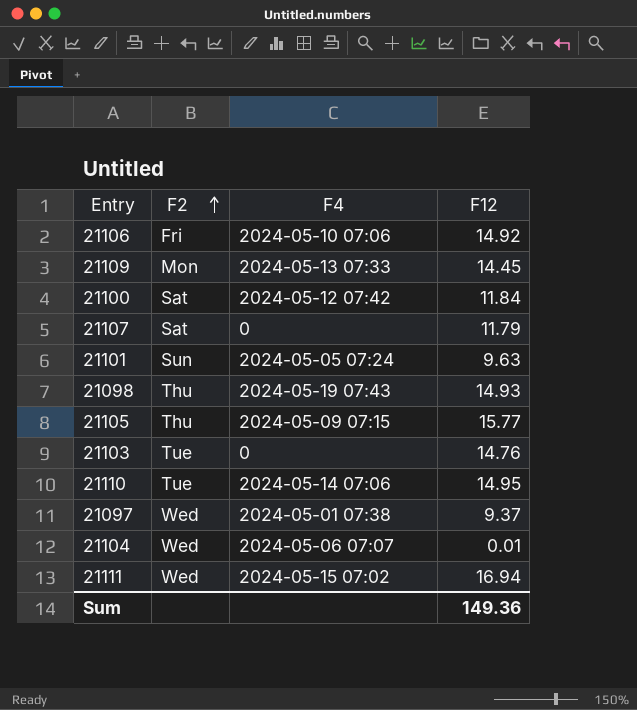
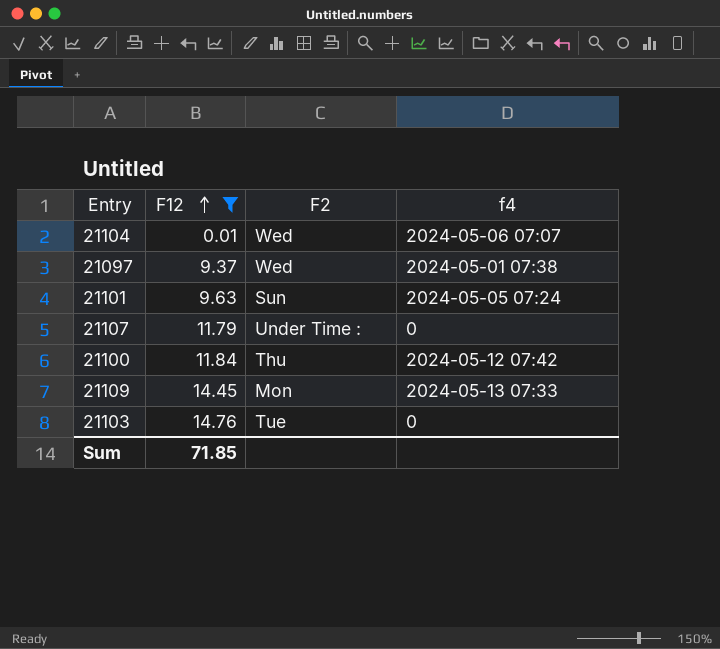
filter: none -> F12 <= 14.76
row order: F2 ascending -> F12 ascending
column F12 | position: 4 -> 2
column name: F4 -> f4
21107 | F2: Sat -> Under Time :
21100 | F2: Sat -> Thu
Sum | F12: 149.36 -> 71.85

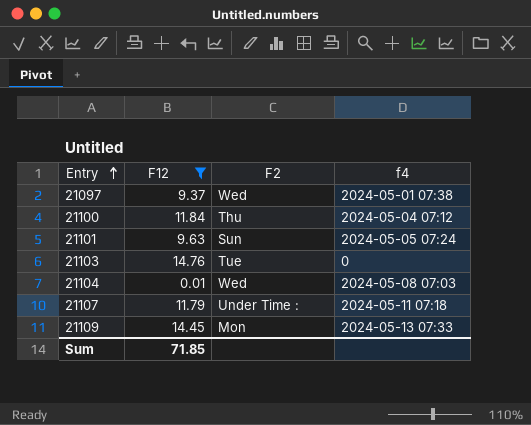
row order: F12 ascending -> Entry ascending
21100 | f4: 2024-05-12 07:42 -> 2024-05-04 07:12
21104 | f4: 2024-05-06 07:07 -> 2024-05-08 07:03
21107 | f4: 0 -> 2024-05-11 07:18

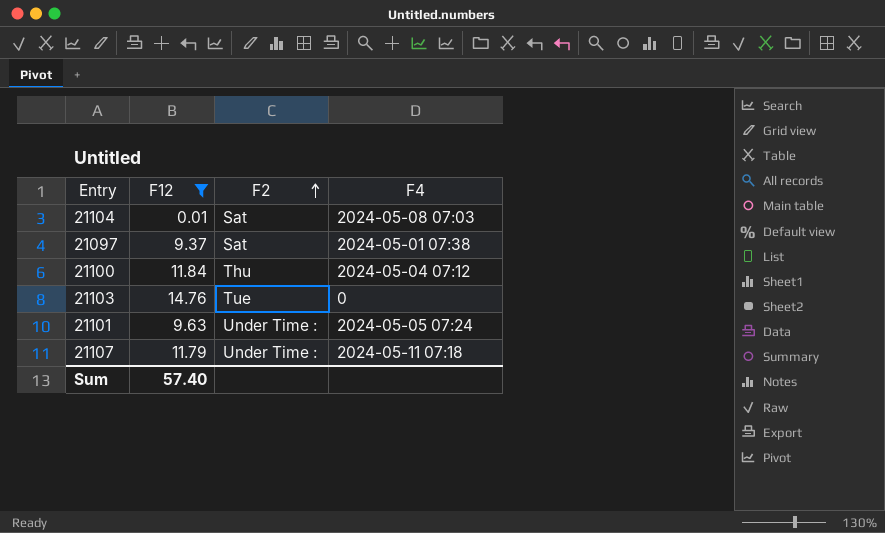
row order: Entry ascending -> F2 ascending
column name: f4 -> F4
row 21109: 14.45 | Mon | 2024-05-13 07:33 -> none
21104 | F2: Wed -> Sat
21097 | F2: Wed -> Sat
21101 | F2: Sun -> Under Time :
Sum | F12: 71.85 -> 57.40

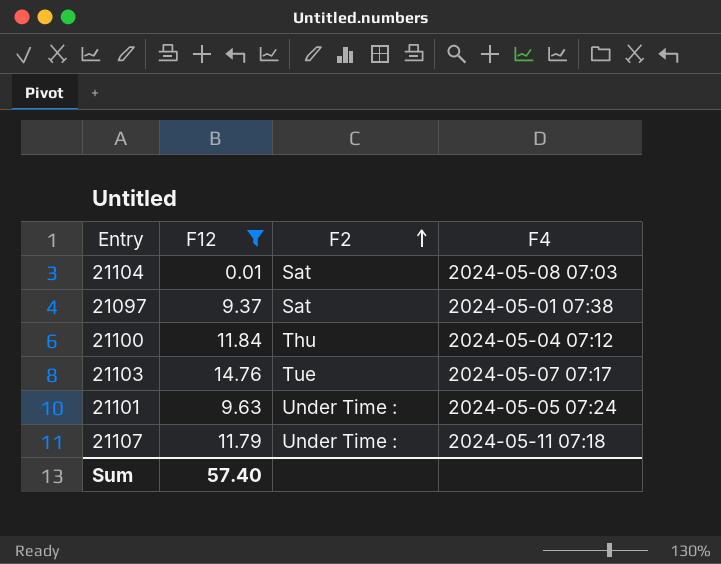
21103 | F4: 0 -> 2024-05-07 07:17

